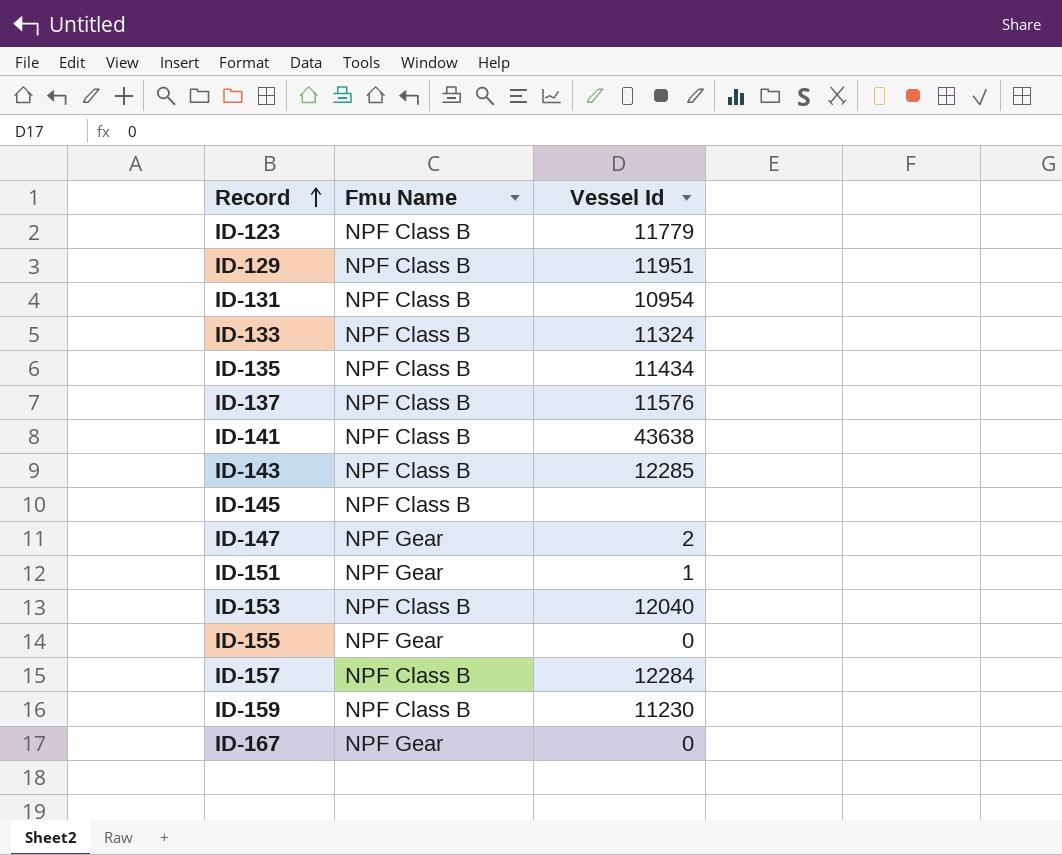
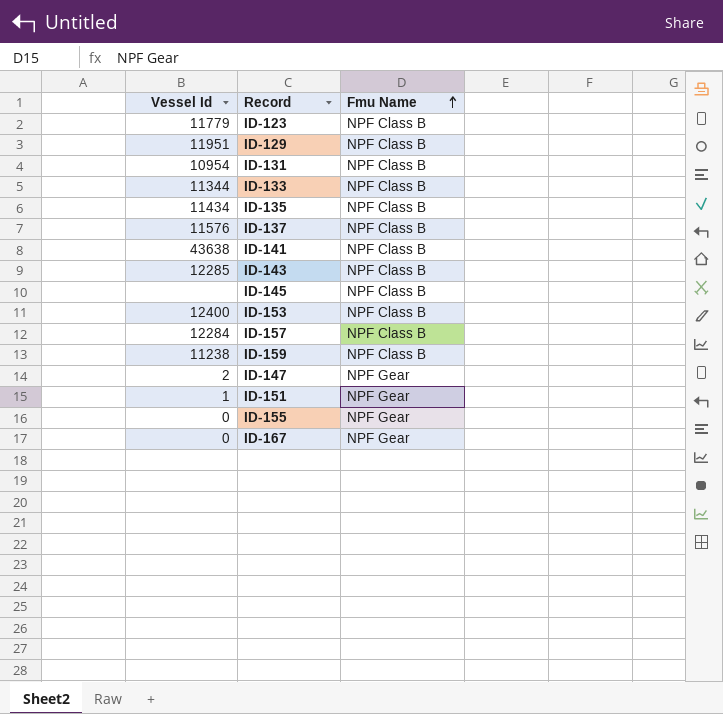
row order: Record ascending -> Fmu Name ascending
column Vessel Id | position: 3 -> 1
ID-133 | Vessel Id: 11324 -> 11344
ID-153 | Vessel Id: 12040 -> 12400
ID-159 | Vessel Id: 11230 -> 11238

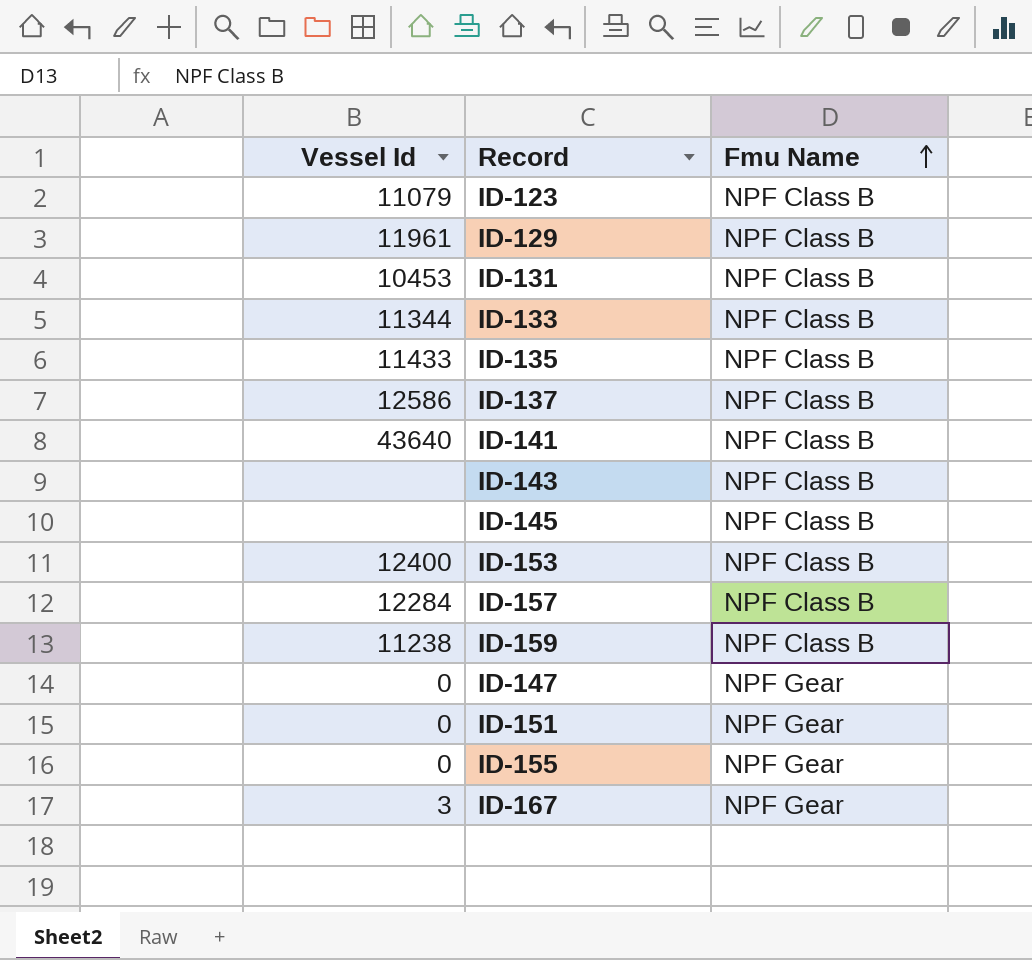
ID-123 | Vessel Id: 11779 -> 11079
ID-129 | Vessel Id: 11951 -> 11961
ID-131 | Vessel Id: 10954 -> 10453
ID-135 | Vessel Id: 11434 -> 11433
ID-137 | Vessel Id: 11576 -> 12586
ID-141 | Vessel Id: 43638 -> 43640
ID-143 | Vessel Id: 12285 -> none
ID-147 | Vessel Id: 2 -> 0
ID-151 | Vessel Id: 1 -> 0
ID-167 | Vessel Id: 0 -> 3

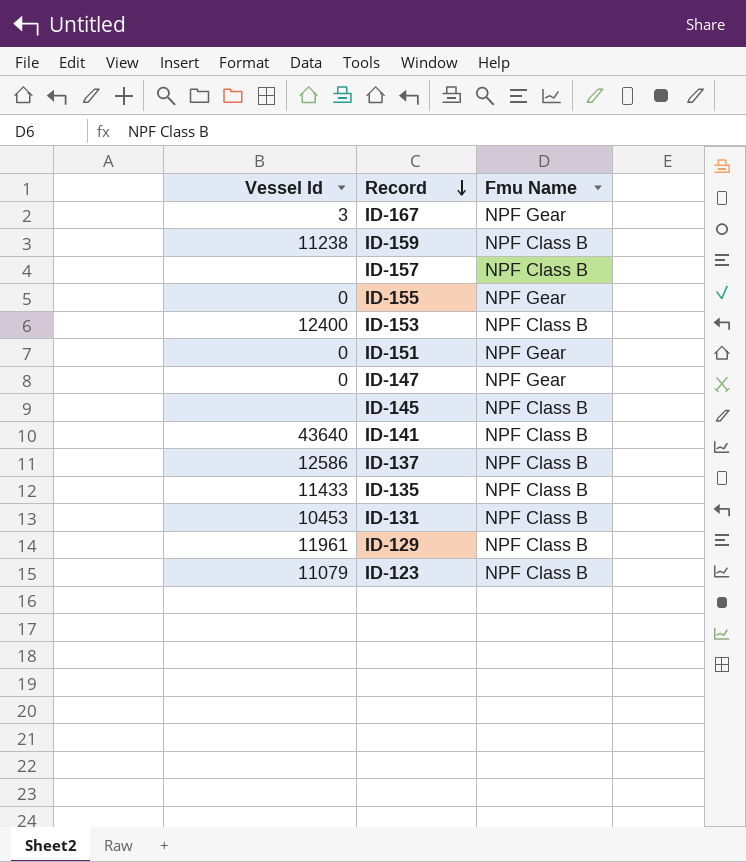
row order: Fmu Name ascending -> Record descending
row ID-133: 11344 | NPF Class B -> none
row ID-143: none | NPF Class B -> none
ID-157 | Vessel Id: 12284 -> none

